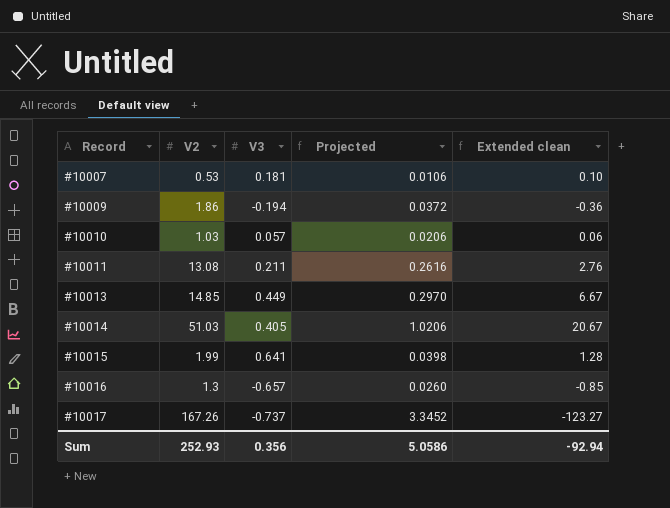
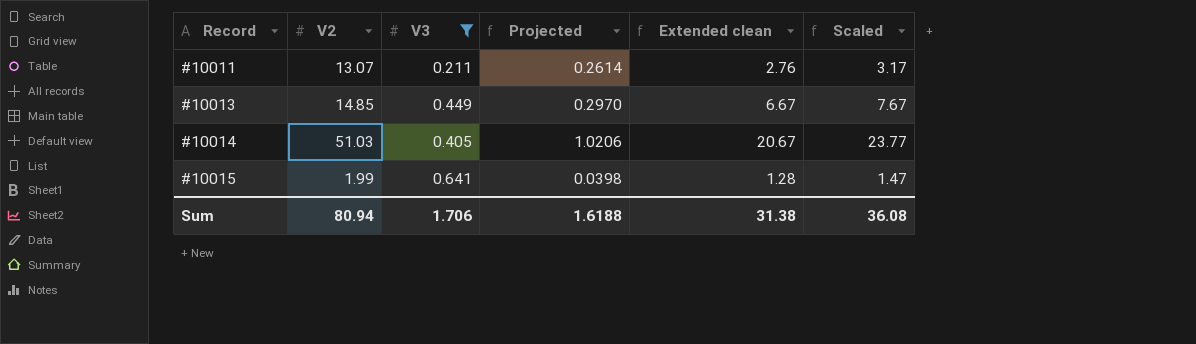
filter: none -> V3 >= 0.211
column Scaled | formula: none -> [Extended clean] * 1.15
#10011 | V2: 13.08 -> 13.07
#10011 | Projected: 0.2616 -> 0.2614
Sum | V2: 252.93 -> 80.94
Sum | V3: 0.356 -> 1.706
Sum | Projected: 5.0586 -> 1.6188
Sum | Extended clean: -92.94 -> 31.38

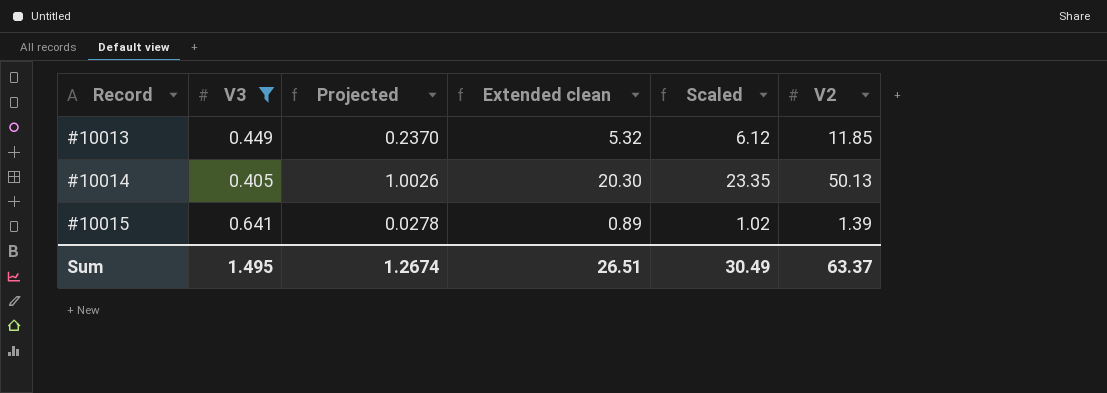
column V2 | position: 2 -> 6
row #10011: 13.07 | 0.211 | 0.2614 | 2.76 | 3.17 -> none
#10013 | Projected: 0.2970 -> 0.2370
#10013 | Extended clean: 6.67 -> 5.32
#10013 | Scaled: 7.67 -> 6.12
#10013 | V2: 14.85 -> 11.85
#10014 | Projected: 1.0206 -> 1.0026
#10014 | Extended clean: 20.67 -> 20.30
#10014 | Scaled: 23.77 -> 23.35
#10014 | V2: 51.03 -> 50.13
#10015 | Projected: 0.0398 -> 0.0278
#10015 | Extended clean: 1.28 -> 0.89
#10015 | Scaled: 1.47 -> 1.02
#10015 | V2: 1.99 -> 1.39
Sum | V3: 1.706 -> 1.495
Sum | Projected: 1.6188 -> 1.2674
Sum | Extended clean: 31.38 -> 26.51
Sum | Scaled: 36.08 -> 30.49
Sum | V2: 80.94 -> 63.37

